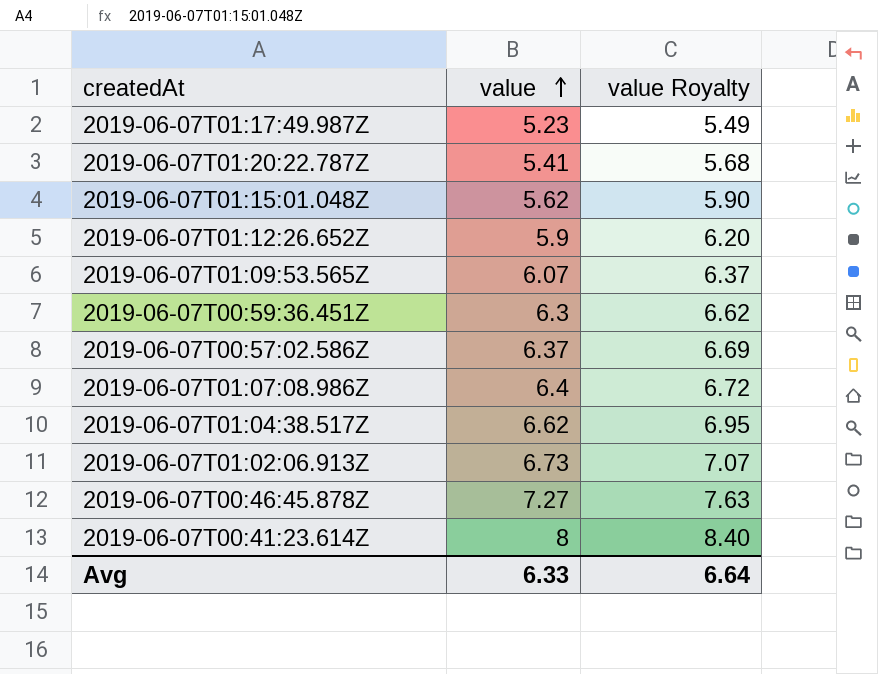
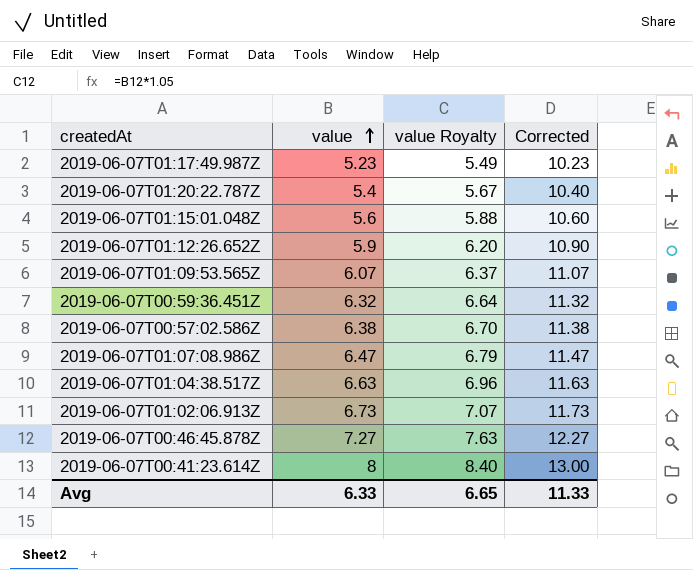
column Corrected | formula: none -> [value] + 5
2019-06-07T01:20:22.787Z | value: 5.41 -> 5.4
2019-06-07T01:20:22.787Z | value Royalty: 5.68 -> 5.67
2019-06-07T01:15:01.048Z | value: 5.62 -> 5.6
2019-06-07T01:15:01.048Z | value Royalty: 5.90 -> 5.88
2019-06-07T00:59:36.451Z | value: 6.3 -> 6.32
2019-06-07T00:59:36.451Z | value Royalty: 6.62 -> 6.64
2019-06-07T00:57:02.586Z | value: 6.37 -> 6.38
2019-06-07T00:57:02.586Z | value Royalty: 6.69 -> 6.70
2019-06-07T01:07:08.986Z | value: 6.4 -> 6.47
2019-06-07T01:07:08.986Z | value Royalty: 6.72 -> 6.79
2019-06-07T01:04:38.517Z | value: 6.62 -> 6.63
2019-06-07T01:04:38.517Z | value Royalty: 6.95 -> 6.96
Avg | value Royalty: 6.64 -> 6.65

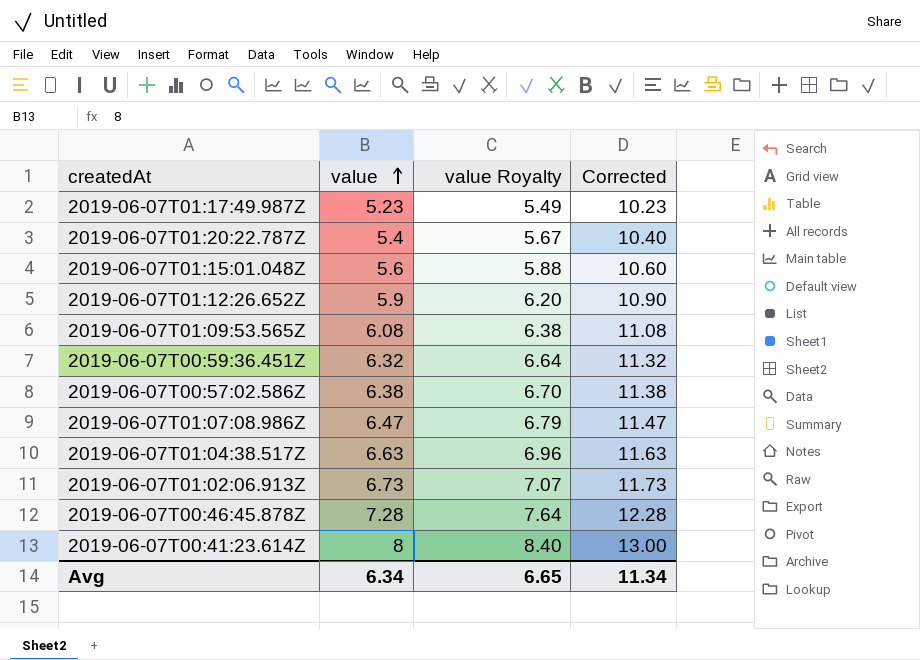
2019-06-07T01:09:53.565Z | value: 6.07 -> 6.08
2019-06-07T01:09:53.565Z | value Royalty: 6.37 -> 6.38
2019-06-07T01:09:53.565Z | Corrected: 11.07 -> 11.08
2019-06-07T00:46:45.878Z | value: 7.27 -> 7.28
2019-06-07T00:46:45.878Z | value Royalty: 7.63 -> 7.64
2019-06-07T00:46:45.878Z | Corrected: 12.27 -> 12.28
Avg | value: 6.33 -> 6.34
Avg | Corrected: 11.33 -> 11.34

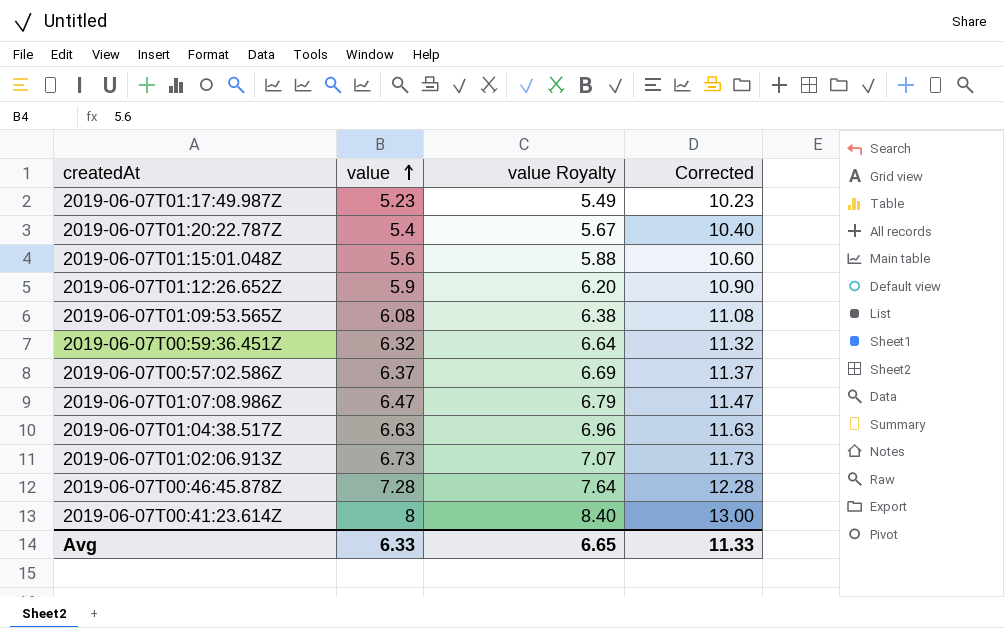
2019-06-07T00:57:02.586Z | value: 6.38 -> 6.37
2019-06-07T00:57:02.586Z | value Royalty: 6.70 -> 6.69
2019-06-07T00:57:02.586Z | Corrected: 11.38 -> 11.37
Avg | value: 6.34 -> 6.33
Avg | Corrected: 11.34 -> 11.33

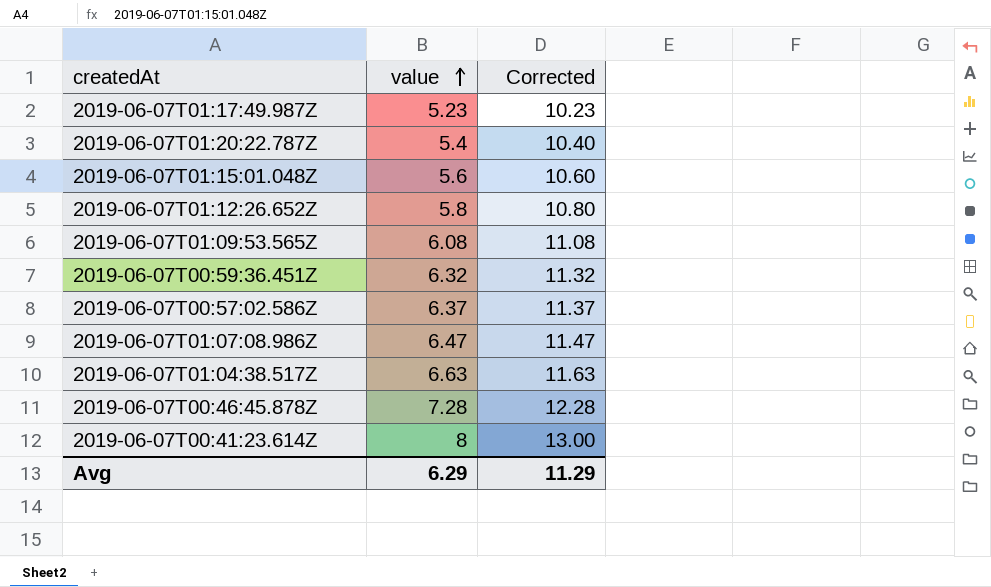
column value Royalty | formula: [value] * 1.05 -> none
row 2019-06-07T01:02:06.913Z: 6.73 | 7.07 | 11.73 -> none
2019-06-07T01:12:26.652Z | value: 5.9 -> 5.8
2019-06-07T01:12:26.652Z | Corrected: 10.90 -> 10.80
Avg | value: 6.33 -> 6.29
Avg | Corrected: 11.33 -> 11.29

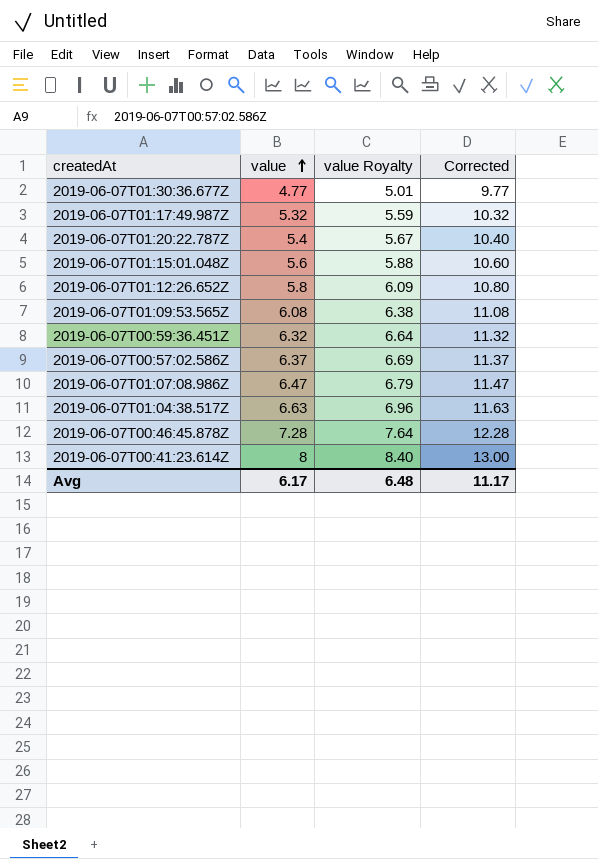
column value Royalty | formula: none -> [value] * 1.05
row 2019-06-07T01:30:36.677Z: none -> 4.77 | 5.01 | 9.77
2019-06-07T01:17:49.987Z | value: 5.23 -> 5.32
2019-06-07T01:17:49.987Z | Corrected: 10.23 -> 10.32
Avg | value: 6.29 -> 6.17
Avg | Corrected: 11.29 -> 11.17

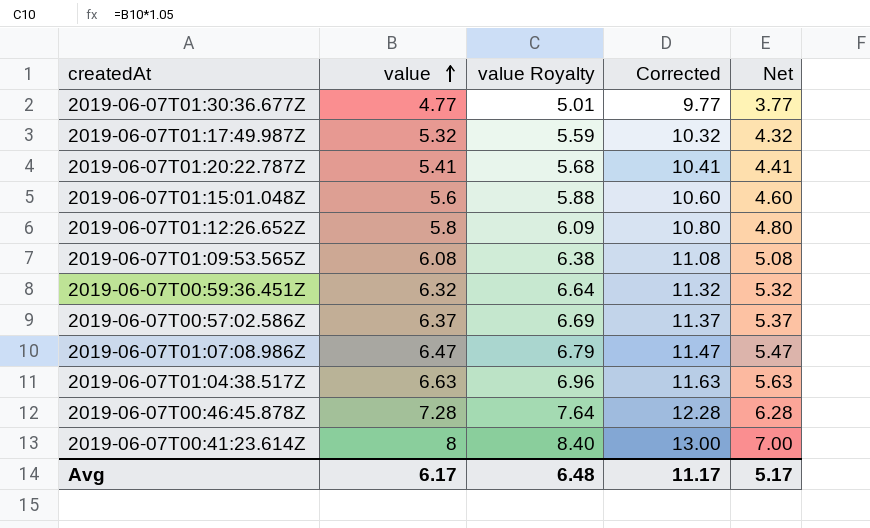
column Net | formula: none -> [value] - 1
2019-06-07T01:20:22.787Z | value: 5.4 -> 5.41
2019-06-07T01:20:22.787Z | value Royalty: 5.67 -> 5.68
2019-06-07T01:20:22.787Z | Corrected: 10.40 -> 10.41

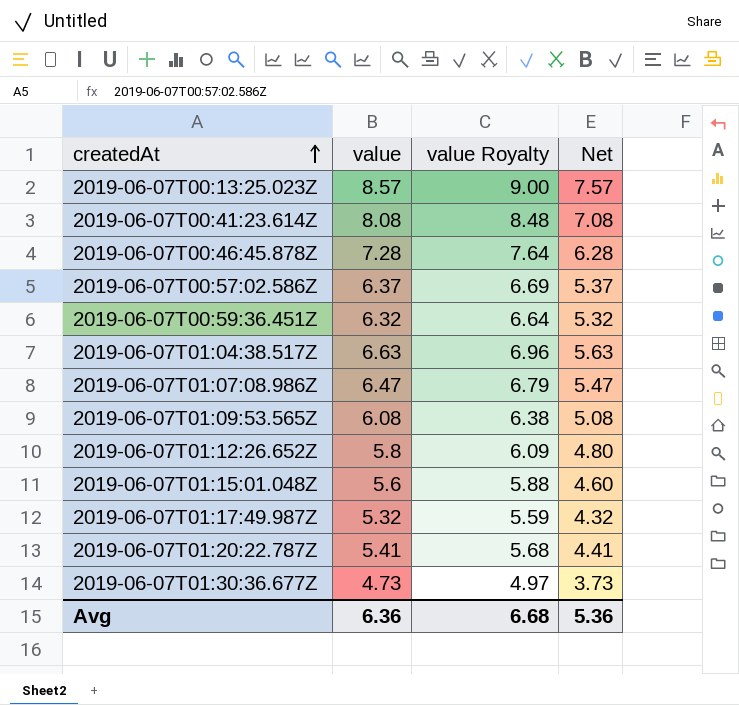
row order: value ascending -> createdAt ascending
column Corrected | formula: [value] + 5 -> none
row 2019-06-07T00:13:25.023Z: none -> 8.57 | 9.00 | 7.57
2019-06-07T00:41:23.614Z | value: 8 -> 8.08
2019-06-07T00:41:23.614Z | value Royalty: 8.40 -> 8.48
2019-06-07T00:41:23.614Z | Net: 7.00 -> 7.08
2019-06-07T01:30:36.677Z | value: 4.77 -> 4.73
2019-06-07T01:30:36.677Z | value Royalty: 5.01 -> 4.97
2019-06-07T01:30:36.677Z | Net: 3.77 -> 3.73
Avg | value: 6.17 -> 6.36
Avg | value Royalty: 6.48 -> 6.68
Avg | Net: 5.17 -> 5.36

